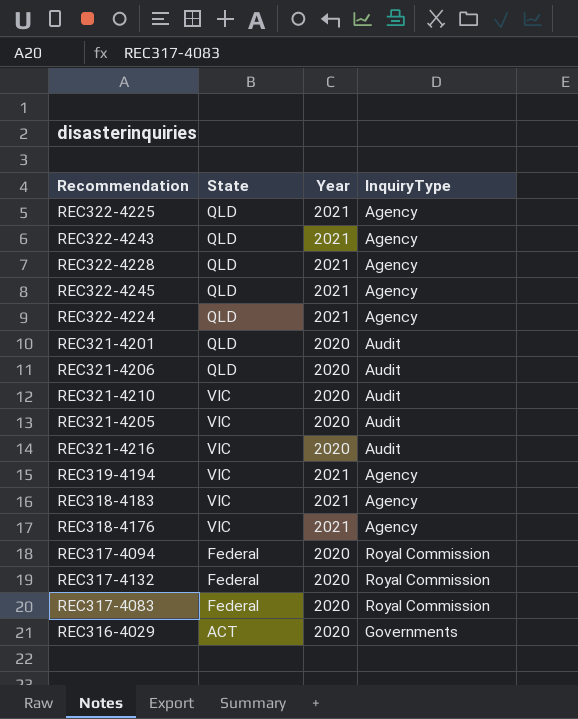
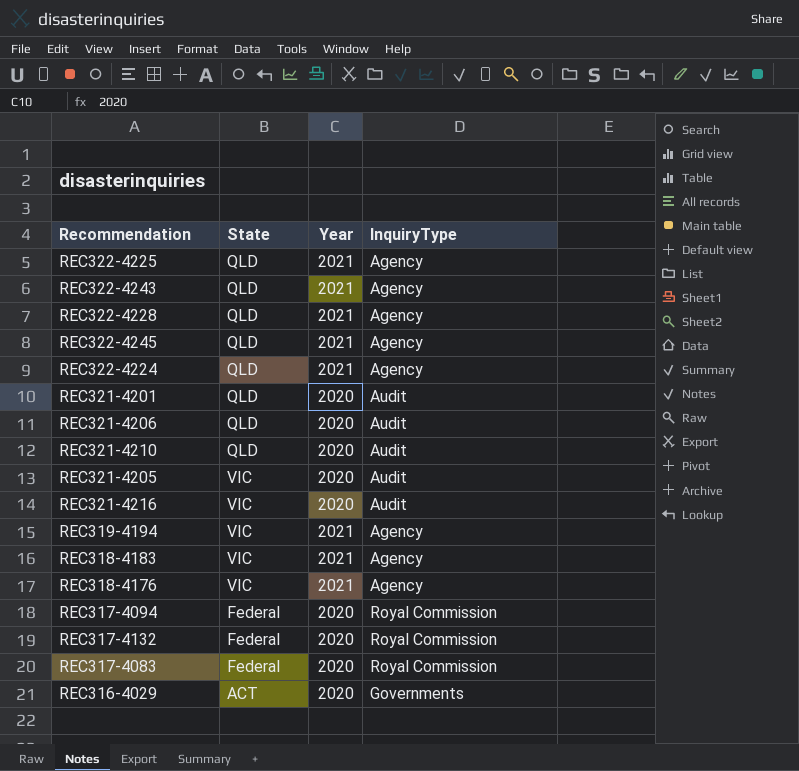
REC321-4210 | State: VIC -> QLD

